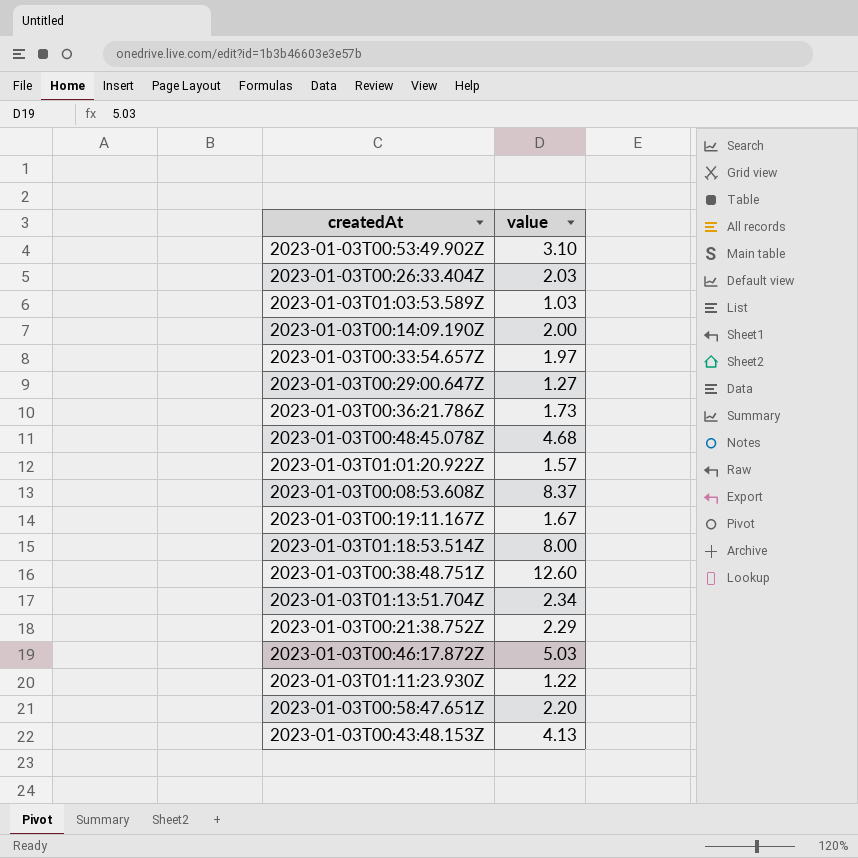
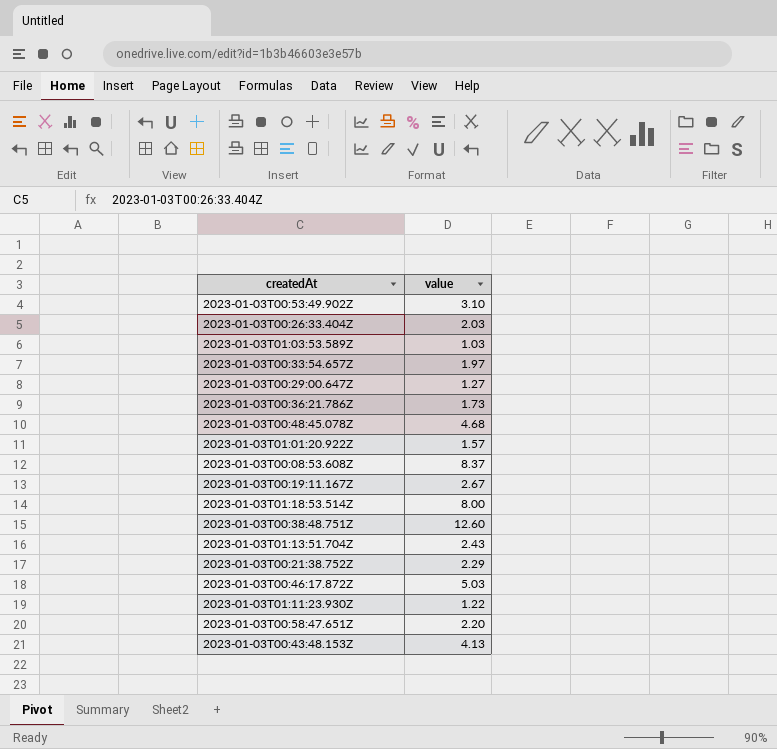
row 2023-01-03T00:14:09.190Z: 2.00 -> none
2023-01-03T00:19:11.167Z | value: 1.67 -> 2.67
2023-01-03T01:13:51.704Z | value: 2.34 -> 2.43

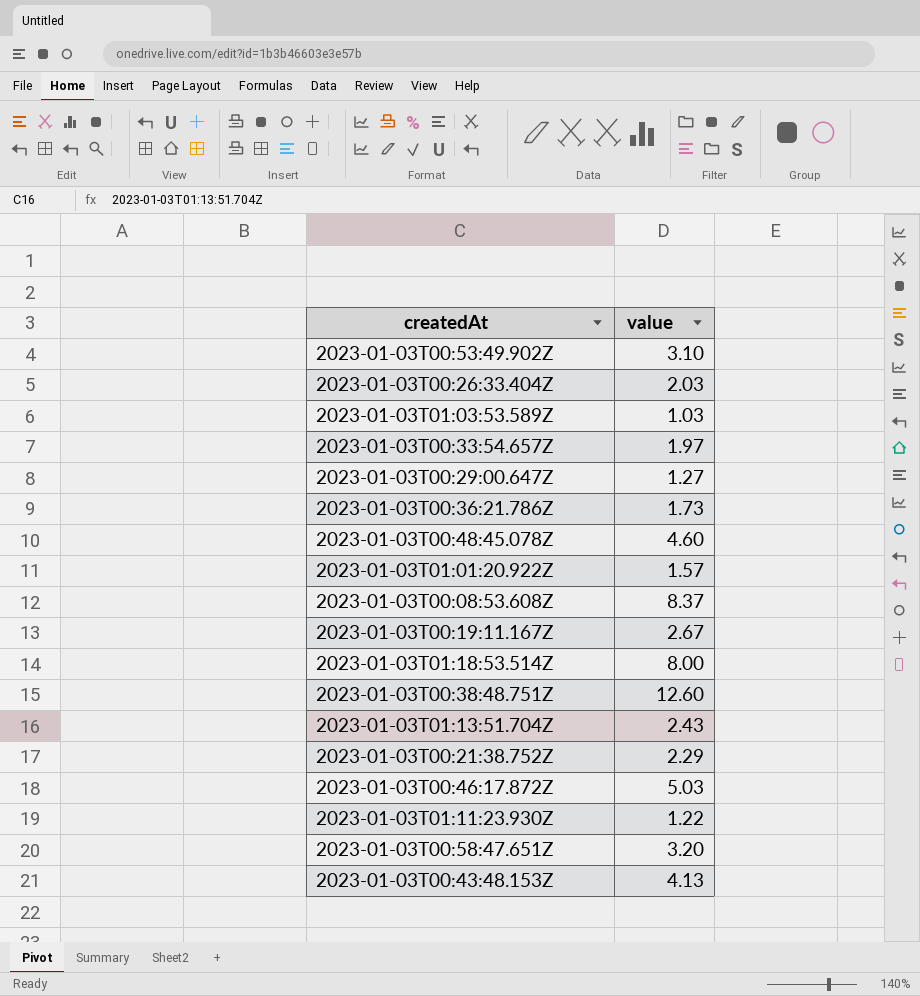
2023-01-03T00:48:45.078Z | value: 4.68 -> 4.60
2023-01-03T00:58:47.651Z | value: 2.20 -> 3.20

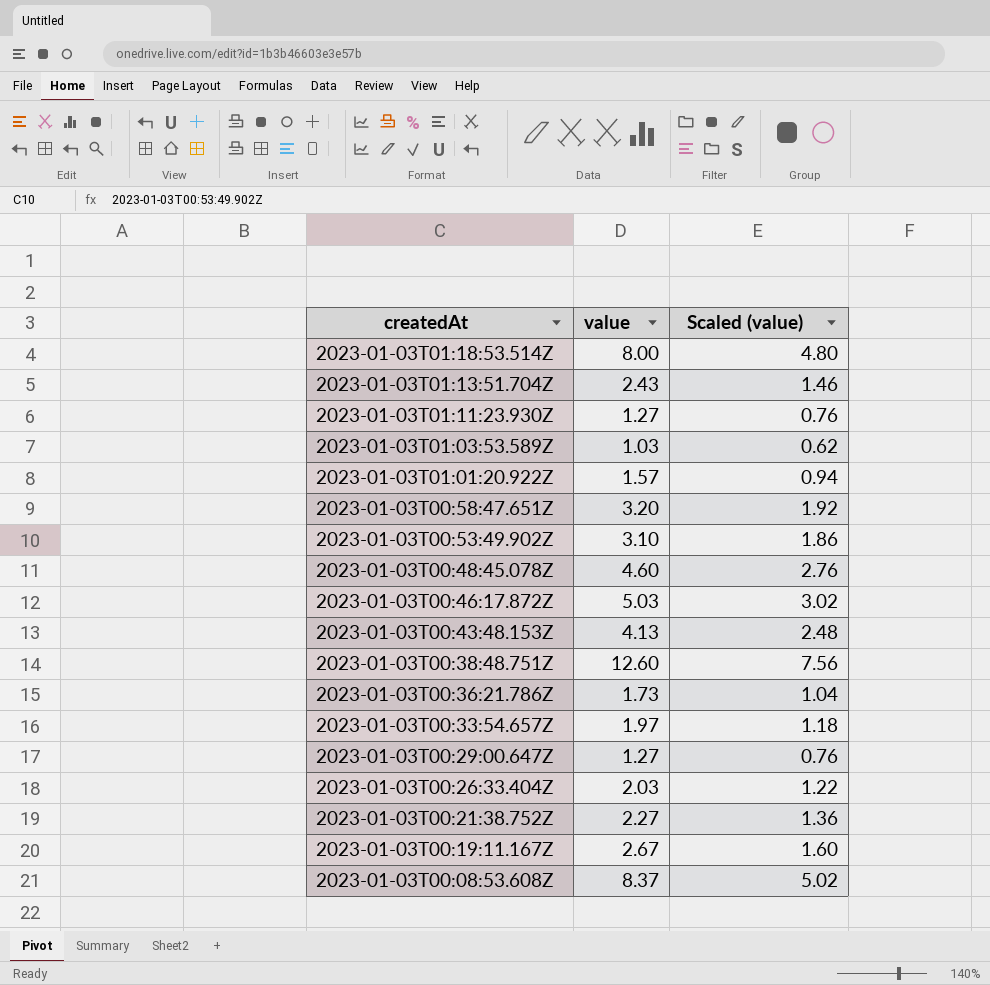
row order: none -> createdAt descending
column Scaled (value) | formula: none -> [value] * 0.6
2023-01-03T01:11:23.930Z | value: 1.22 -> 1.27
2023-01-03T00:21:38.752Z | value: 2.29 -> 2.27

